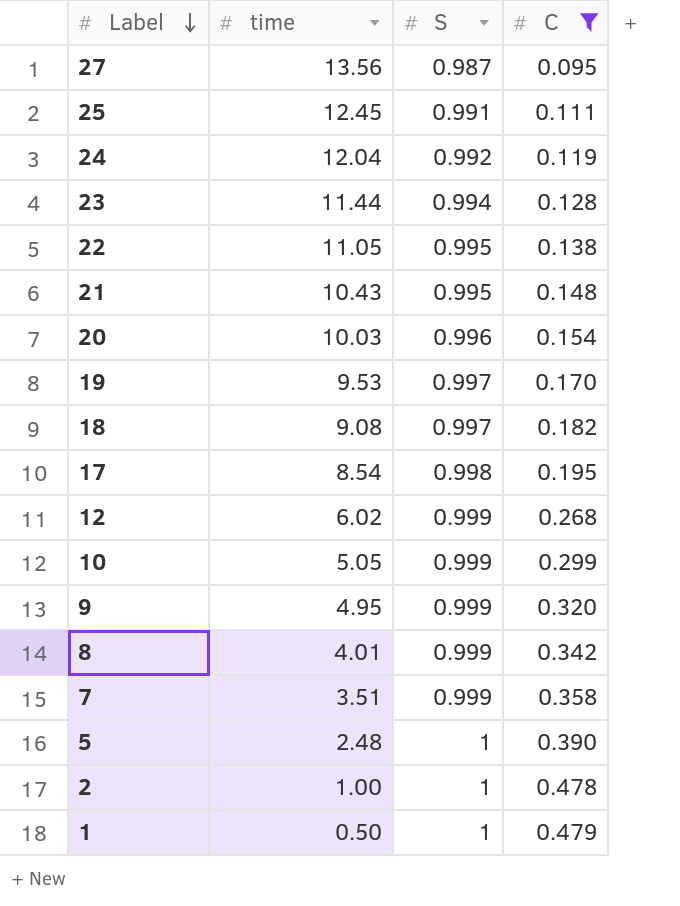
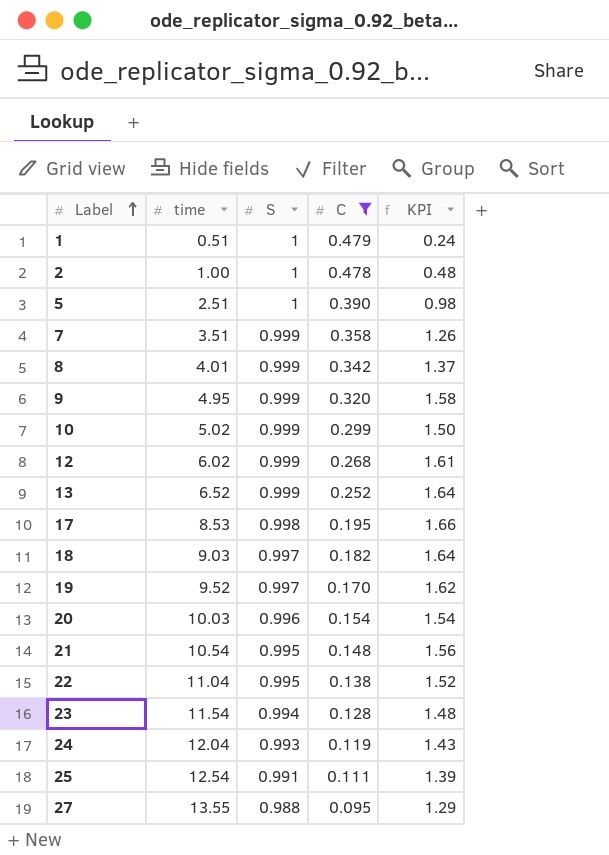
row order: Label descending -> Label ascending
column KPI | formula: none -> [time] * [C]
1 | time: 0.50 -> 0.51
5 | time: 2.48 -> 2.51
10 | time: 5.05 -> 5.02
row 13: none -> 6.52 | 0.999 | 0.252 | 1.64
17 | time: 8.54 -> 8.53
18 | time: 9.08 -> 9.03
19 | time: 9.53 -> 9.52
21 | time: 10.43 -> 10.54
22 | time: 11.05 -> 11.04
23 | time: 11.44 -> 11.54
24 | S: 0.992 -> 0.993
25 | time: 12.45 -> 12.54
27 | time: 13.56 -> 13.55
27 | S: 0.987 -> 0.988

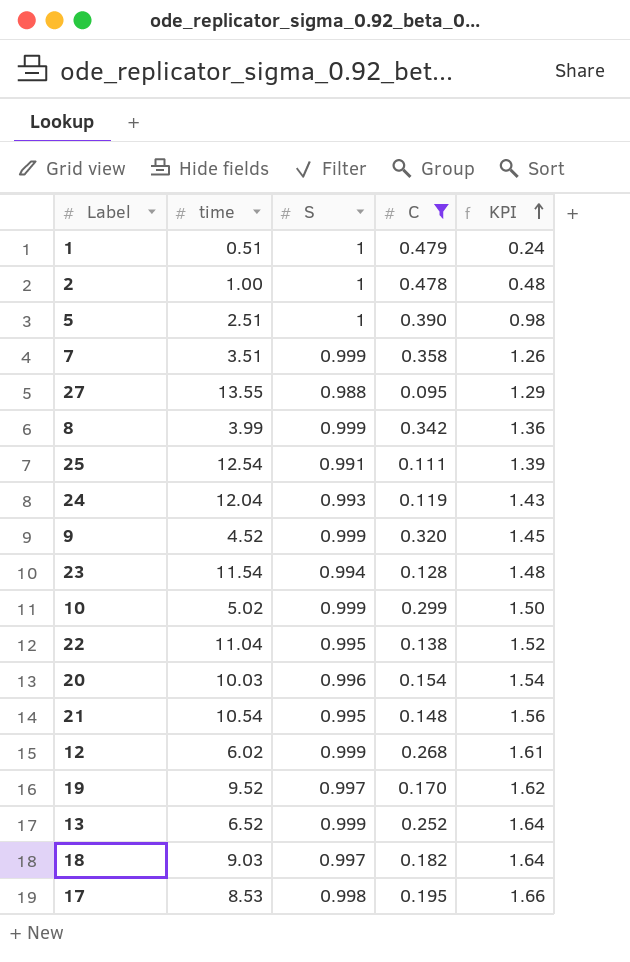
row order: Label ascending -> KPI ascending
8 | time: 4.01 -> 3.99
8 | KPI: 1.37 -> 1.36
9 | time: 4.95 -> 4.52
9 | KPI: 1.58 -> 1.45

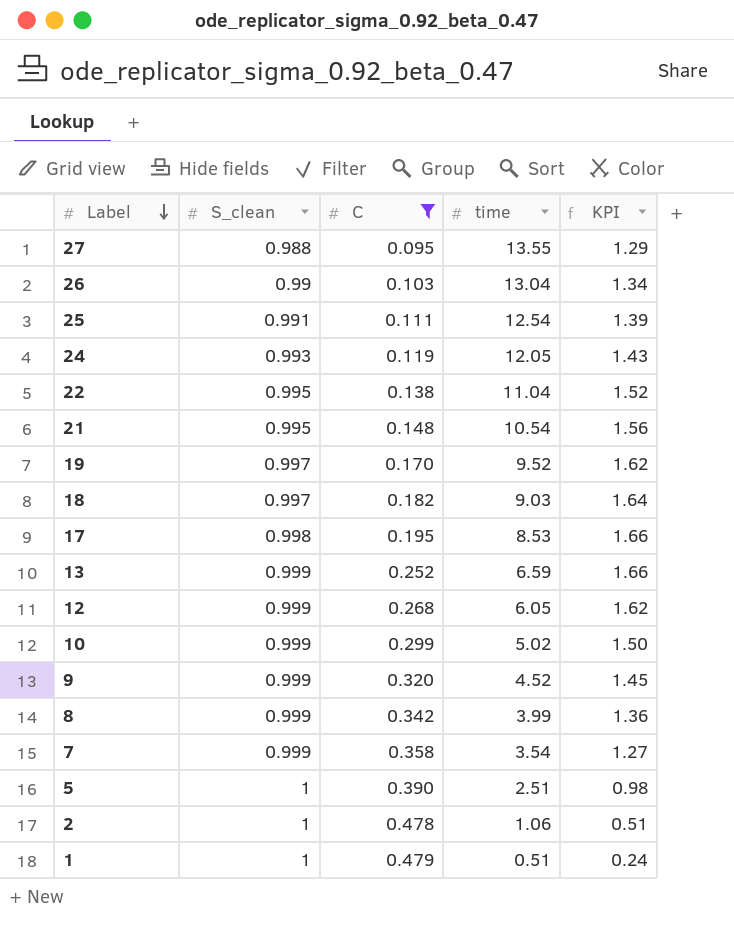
row order: KPI ascending -> Label descending
column name: S -> S_clean
column time | position: 2 -> 4
row 23: 11.54 | 0.994 | 0.128 | 1.48 -> none
row 20: 10.03 | 0.996 | 0.154 | 1.54 -> none
row 26: none -> 0.99 | 0.103 | 13.04 | 1.34
24 | time: 12.04 -> 12.05
13 | time: 6.52 -> 6.59
13 | KPI: 1.64 -> 1.66
12 | time: 6.02 -> 6.05
12 | KPI: 1.61 -> 1.62
7 | time: 3.51 -> 3.54
7 | KPI: 1.26 -> 1.27
2 | time: 1.00 -> 1.06
2 | KPI: 0.48 -> 0.51

